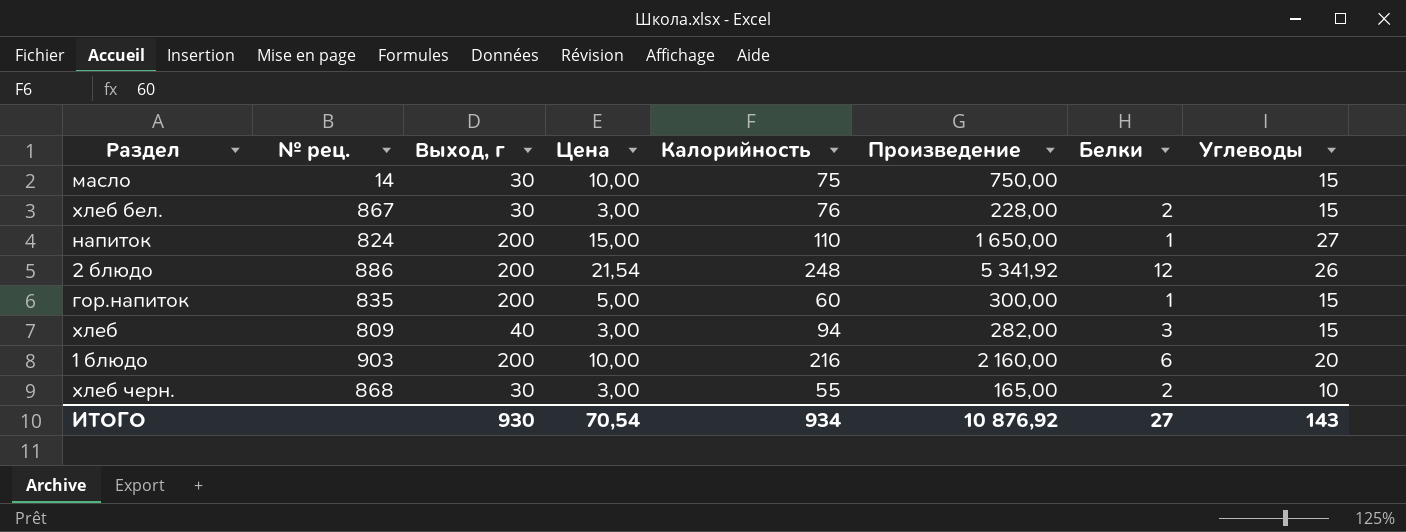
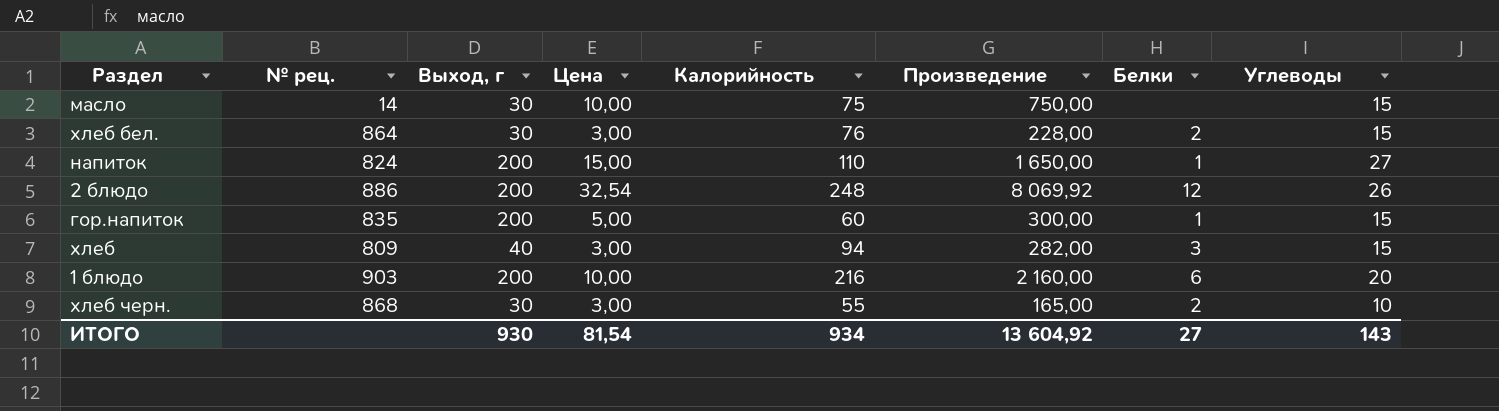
хлеб бел. | № рец.: 867 -> 864
2 блюдо | Цена: 21,54 -> 32,54
2 блюдо | Произведение: 5 341,92 -> 8 069,92
ИТОГО | Цена: 70,54 -> 81,54
ИТОГО | Произведение: 10 876,92 -> 13 604,92

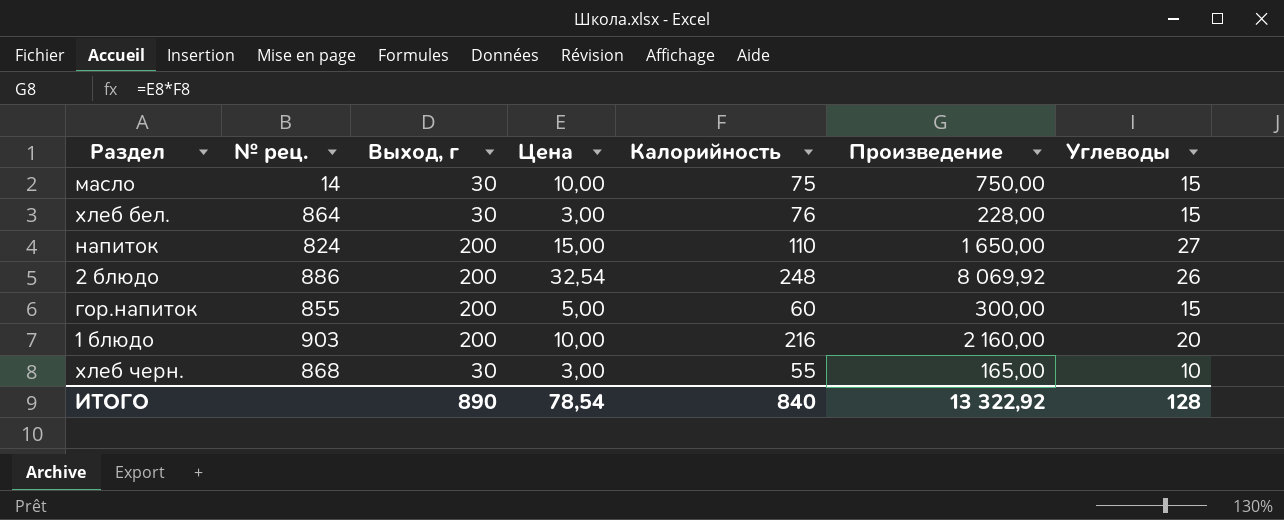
column Белки | position: 7 -> none
row хлеб: 809 | 40 | 3,00 | 94 | 282,00 | 3 | 15 -> none
гор.напиток | № рец.: 835 -> 855
ИТОГО | Выход, г: 930 -> 890
ИТОГО | Цена: 81,54 -> 78,54
ИТОГО | Калорийность: 934 -> 840
ИТОГО | Произведение: 13 604,92 -> 13 322,92
ИТОГО | Углеводы: 143 -> 128

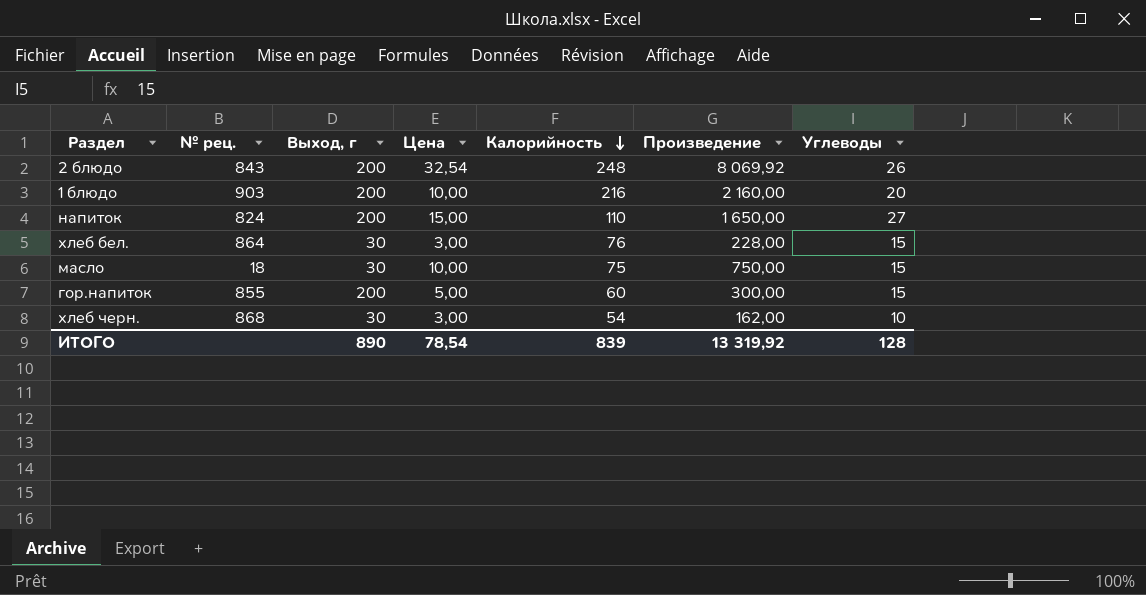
row order: none -> Калорийность descending
2 блюдо | № рец.: 886 -> 843
масло | № рец.: 14 -> 18
хлеб черн. | Калорийность: 55 -> 54
хлеб черн. | Произведение: 165,00 -> 162,00
ИТОГО | Калорийность: 840 -> 839
ИТОГО | Произведение: 13 322,92 -> 13 319,92

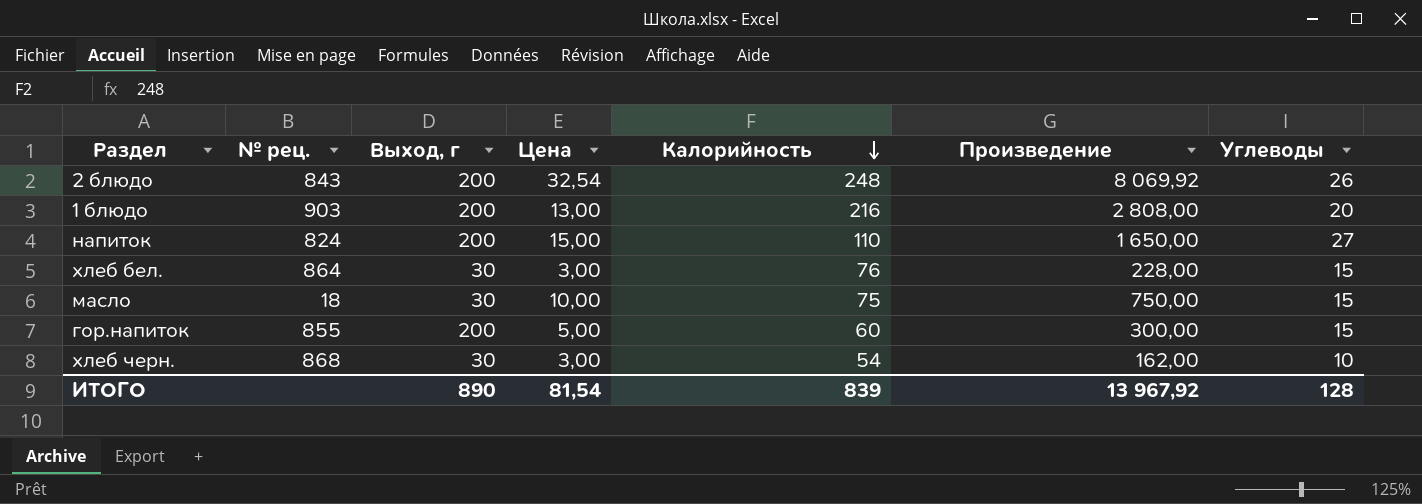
1 блюдо | Цена: 10,00 -> 13,00
1 блюдо | Произведение: 2 160,00 -> 2 808,00
ИТОГО | Цена: 78,54 -> 81,54
ИТОГО | Произведение: 13 319,92 -> 13 967,92

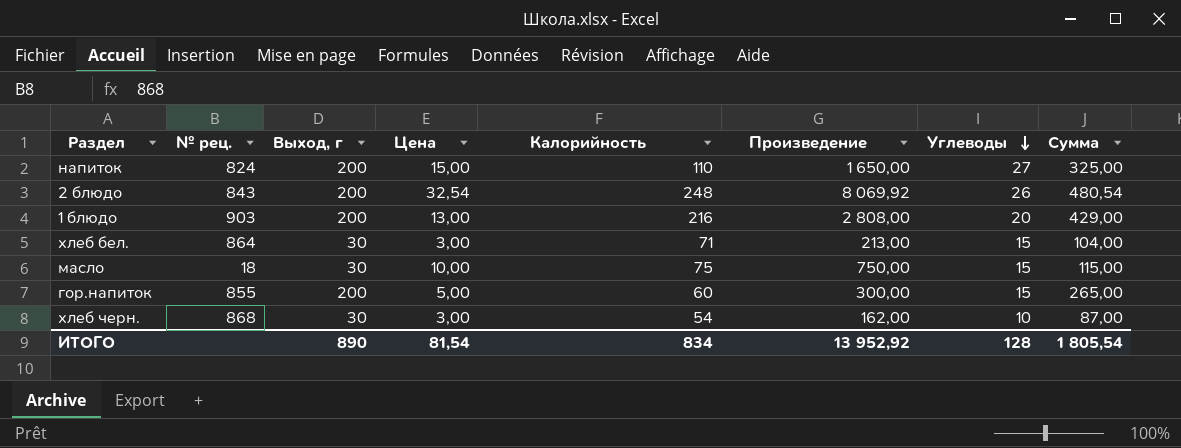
row order: Калорийность descending -> Углеводы descending
column Сумма | formula: none -> [Выход, г] + [Цена] + [Калорийность]
хлеб бел. | Калорийность: 76 -> 71
хлеб бел. | Произведение: 228,00 -> 213,00
ИТОГО | Калорийность: 839 -> 834
ИТОГО | Произведение: 13 967,92 -> 13 952,92

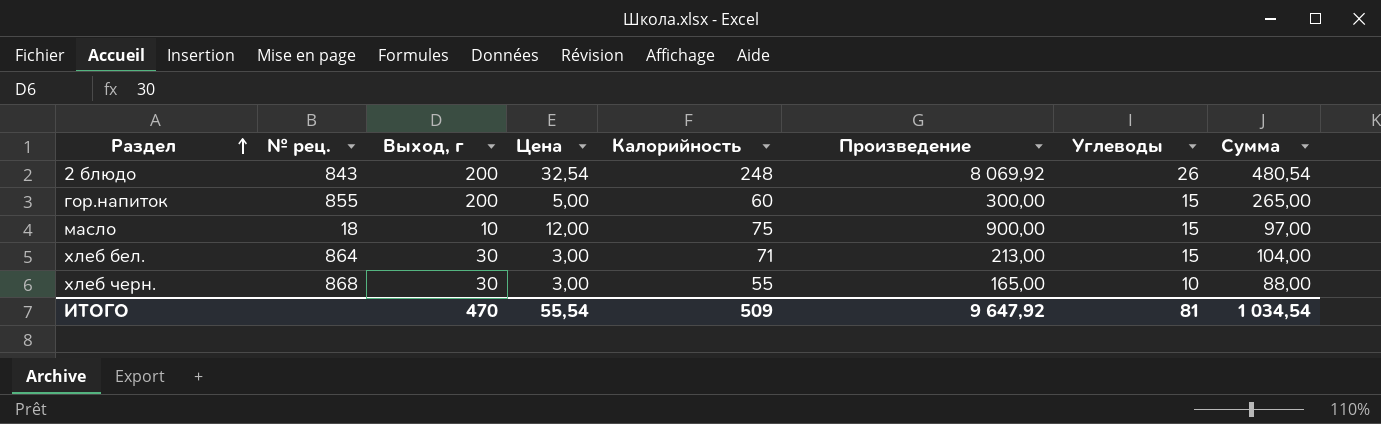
row order: Углеводы descending -> Раздел ascending
row напиток: 824 | 200 | 15,00 | 110 | 1 650,00 | 27 | 325,00 -> none
row 1 блюдо: 903 | 200 | 13,00 | 216 | 2 808,00 | 20 | 429,00 -> none
масло | Выход, г: 30 -> 10
масло | Цена: 10,00 -> 12,00
масло | Произведение: 750,00 -> 900,00
масло | Сумма: 115,00 -> 97,00
хлеб черн. | Калорийность: 54 -> 55
хлеб черн. | Произведение: 162,00 -> 165,00
хлеб черн. | Сумма: 87,00 -> 88,00
ИТОГО | Выход, г: 890 -> 470
ИТОГО | Цена: 81,54 -> 55,54
ИТОГО | Калорийность: 834 -> 509
ИТОГО | Произведение: 13 952,92 -> 9 647,92
ИТОГО | Углеводы: 128 -> 81
ИТОГО | Сумма: 1 805,54 -> 1 034,54

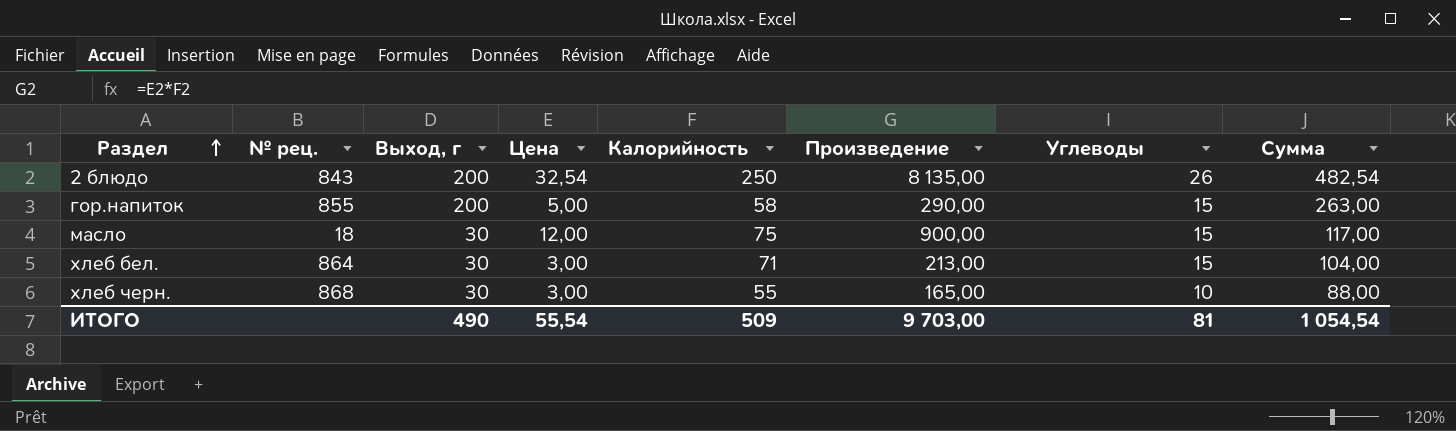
2 блюдо | Калорийность: 248 -> 250
2 блюдо | Произведение: 8 069,92 -> 8 135,00
2 блюдо | Сумма: 480,54 -> 482,54
гор.напиток | Калорийность: 60 -> 58
гор.напиток | Произведение: 300,00 -> 290,00
гор.напиток | Сумма: 265,00 -> 263,00
масло | Выход, г: 10 -> 30
масло | Сумма: 97,00 -> 117,00
ИТОГО | Выход, г: 470 -> 490
ИТОГО | Произведение: 9 647,92 -> 9 703,00
ИТОГО | Сумма: 1 034,54 -> 1 054,54

